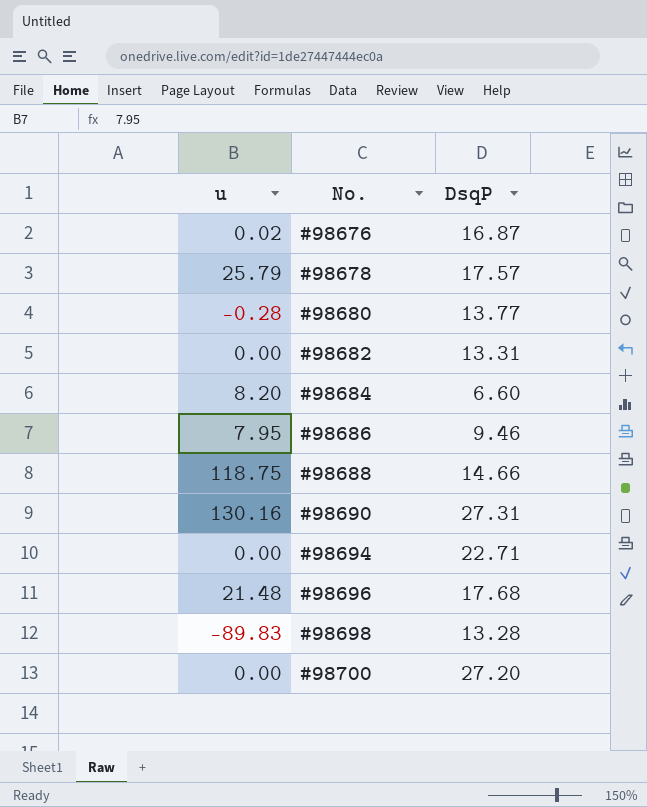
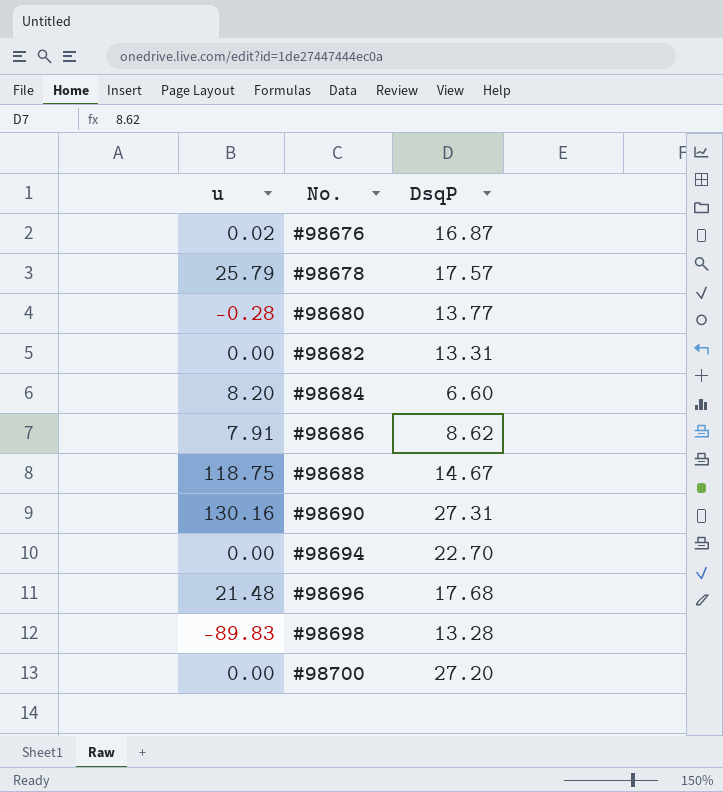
#98686 | u: 7.95 -> 7.91
#98686 | DsqP: 9.46 -> 8.62
#98688 | DsqP: 14.66 -> 14.67
#98694 | DsqP: 22.71 -> 22.70

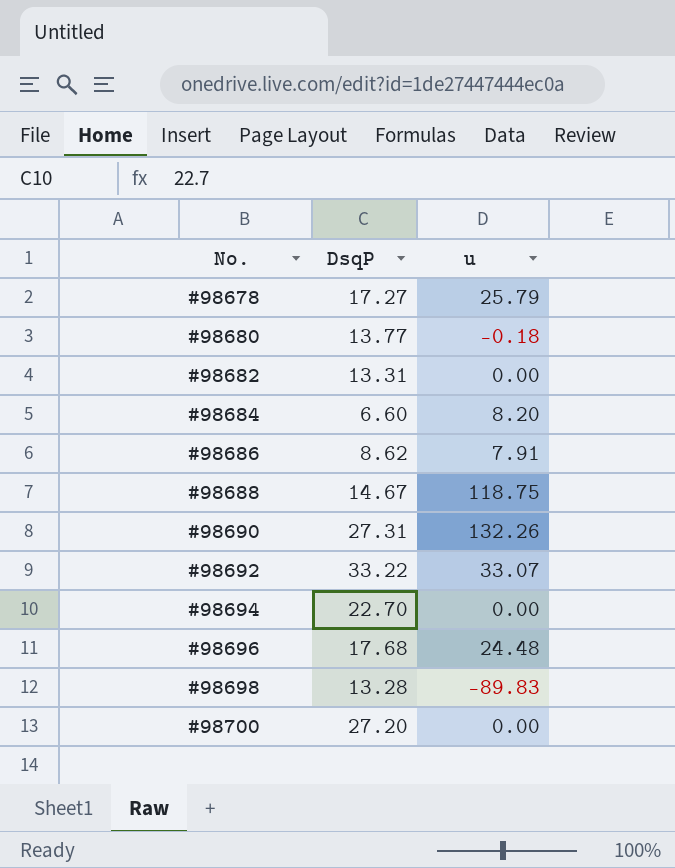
column u | position: 1 -> 3
row #98676: 0.02 | 16.87 -> none
#98678 | DsqP: 17.57 -> 17.27
#98680 | u: -0.28 -> -0.18
#98690 | u: 130.16 -> 132.26
row #98692: none -> 33.22 | 33.07
#98696 | u: 21.48 -> 24.48

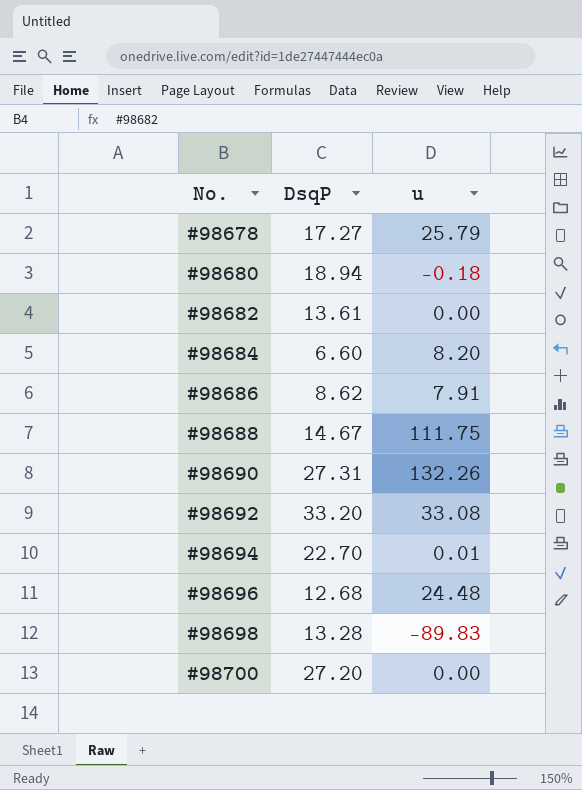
#98680 | DsqP: 13.77 -> 18.94
#98682 | DsqP: 13.31 -> 13.61
#98688 | u: 118.75 -> 111.75
#98692 | DsqP: 33.22 -> 33.20
#98692 | u: 33.07 -> 33.08
#98694 | u: 0.00 -> 0.01
#98696 | DsqP: 17.68 -> 12.68

